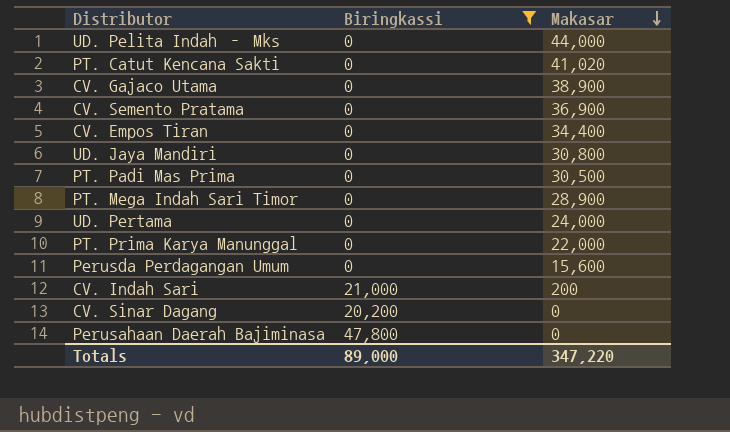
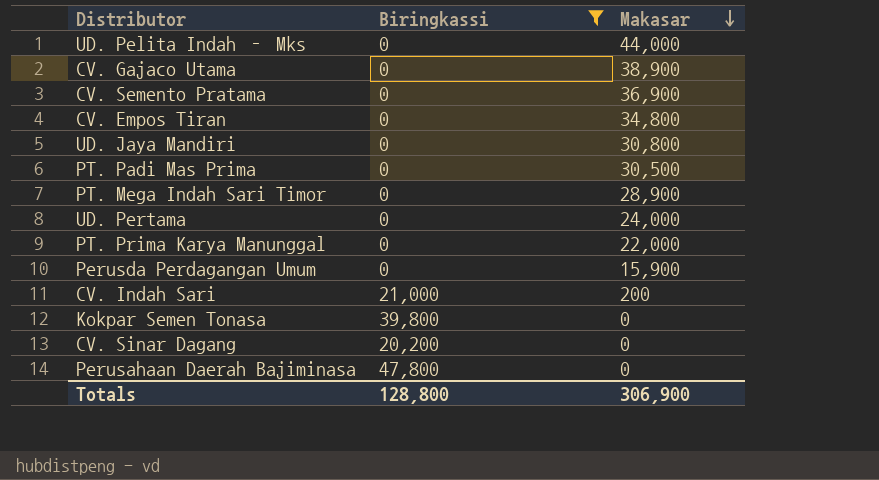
row PT. Catut Kencana Sakti: 0 | 41,020 -> none
CV. Empos Tiran | Makasar: 34,400 -> 34,800
Perusda Perdagangan Umum | Makasar: 15,600 -> 15,900
row Kokpar Semen Tonasa: none -> 39,800 | 0
Totals | Biringkassi: 89,000 -> 128,800
Totals | Makasar: 347,220 -> 306,900

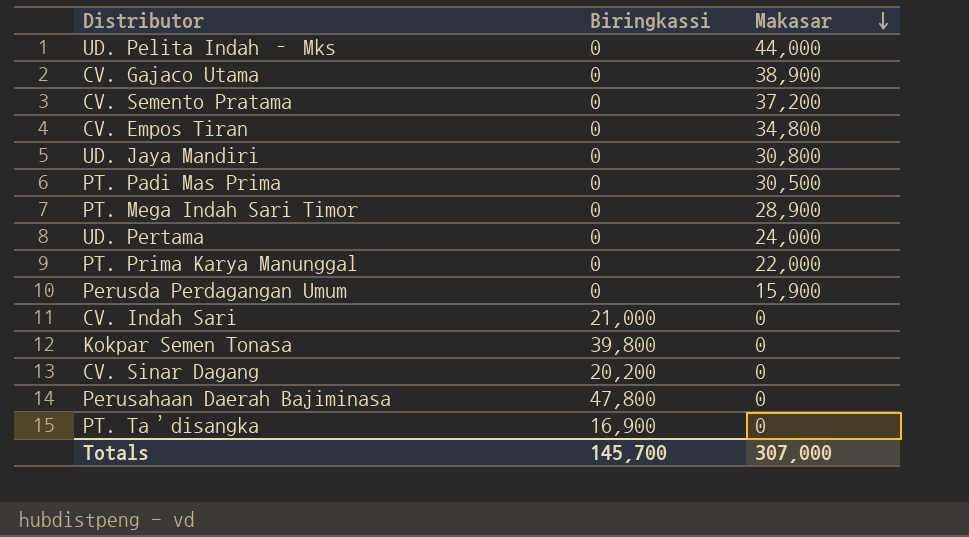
filter: Biringkassi != 16,900 -> none
CV. Semento Pratama | Makasar: 36,900 -> 37,200
CV. Indah Sari | Makasar: 200 -> 0
Totals | Biringkassi: 128,800 -> 145,700
Totals | Makasar: 306,900 -> 307,000

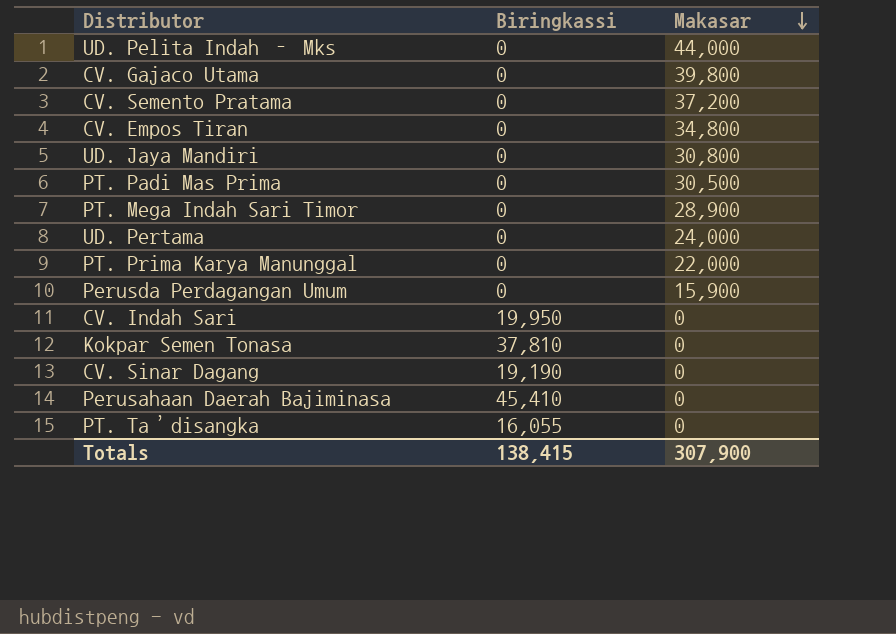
CV. Gajaco Utama | Makasar: 38,900 -> 39,800
CV. Indah Sari | Biringkassi: 21,000 -> 19,950
Kokpar Semen Tonasa | Biringkassi: 39,800 -> 37,810
CV. Sinar Dagang | Biringkassi: 20,200 -> 19,190
Perusahaan Daerah Bajiminasa | Biringkassi: 47,800 -> 45,410
PT. Ta’disangka | Biringkassi: 16,900 -> 16,055
Totals | Biringkassi: 145,700 -> 138,415
Totals | Makasar: 307,000 -> 307,900

